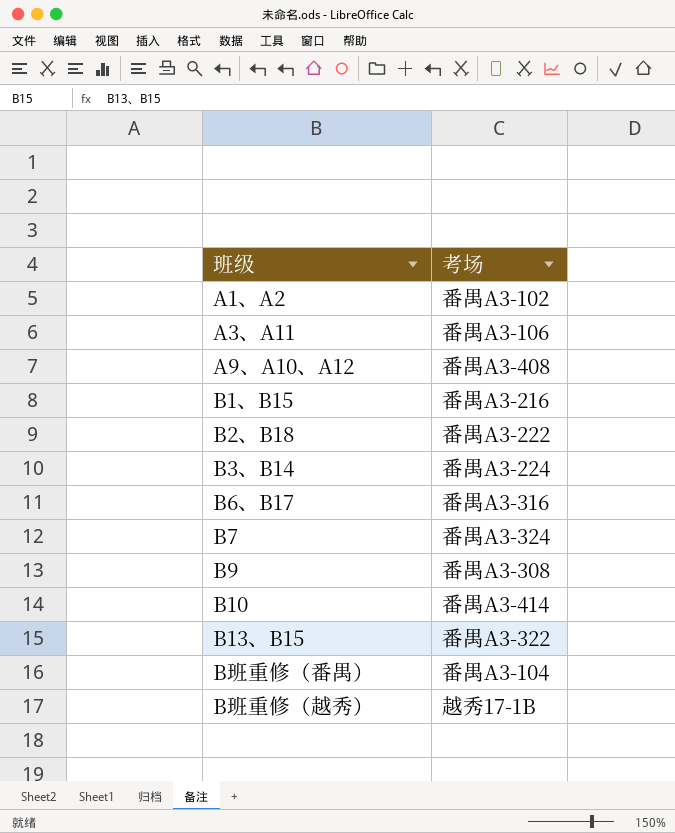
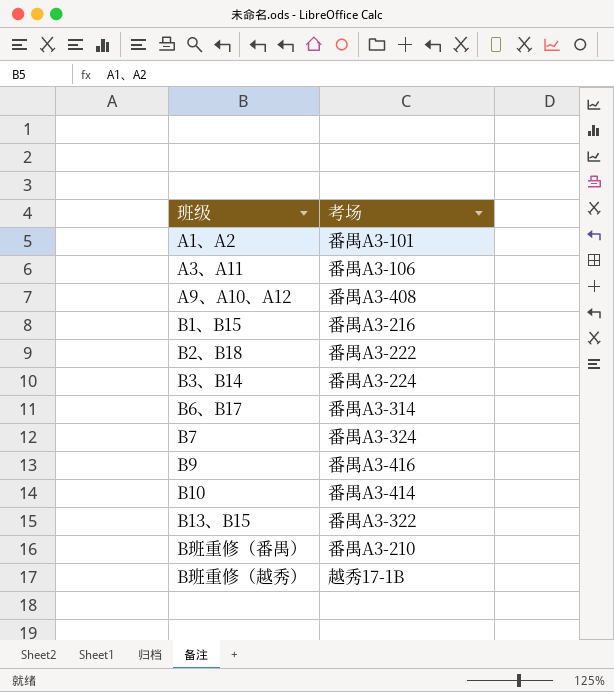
A1、A2 | 考场: 番禺A3-102 -> 番禺A3-101
B6、B17 | 考场: 番禺A3-316 -> 番禺A3-314
B9 | 考场: 番禺A3-308 -> 番禺A3-416
B班重修（番禺） | 考场: 番禺A3-104 -> 番禺A3-210

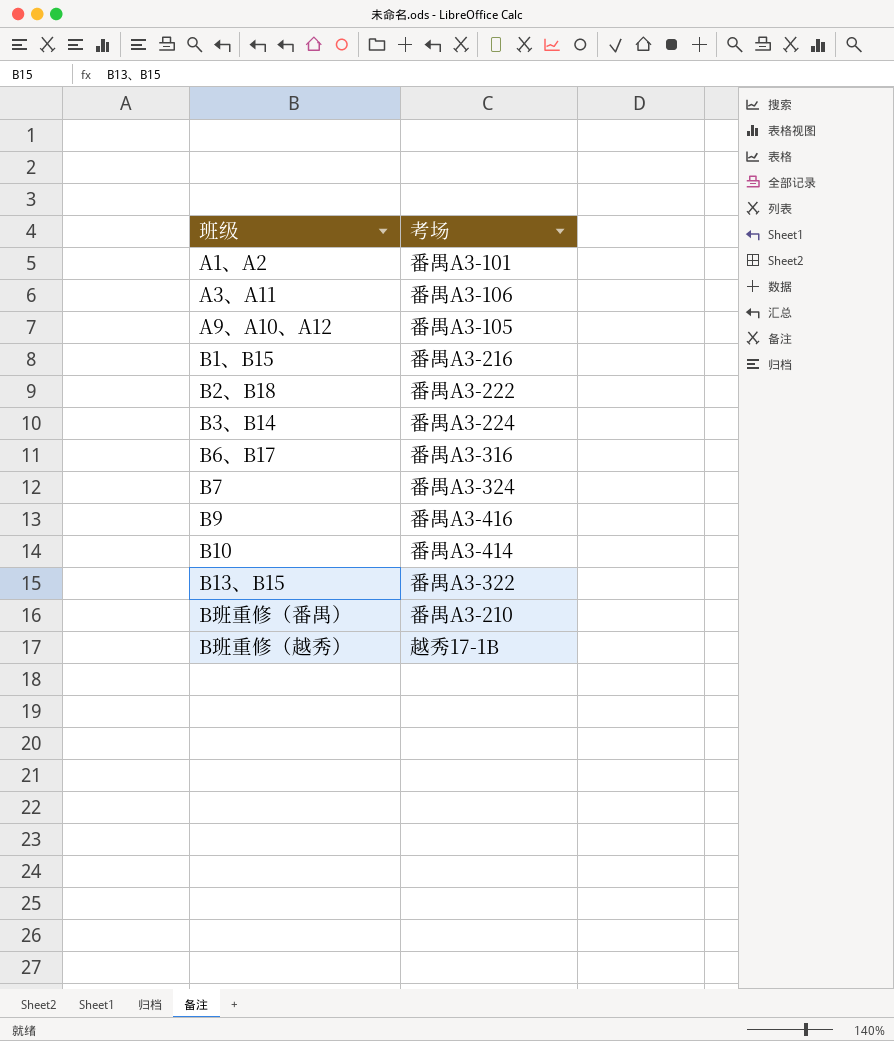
A9、A10、A12 | 考场: 番禺A3-408 -> 番禺A3-105
B6、B17 | 考场: 番禺A3-314 -> 番禺A3-316

